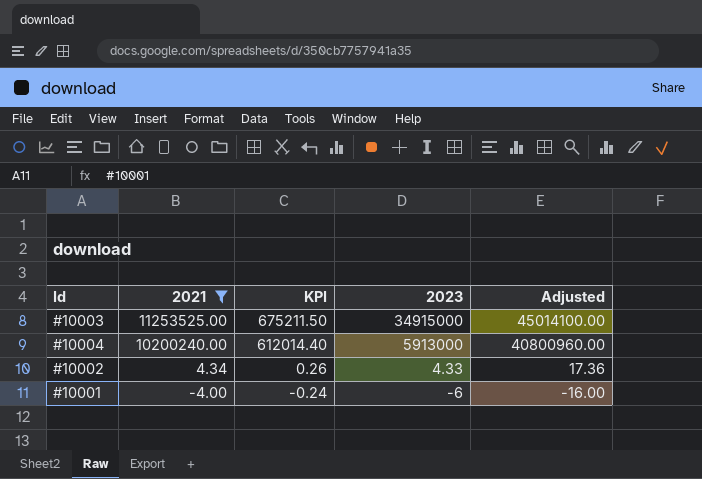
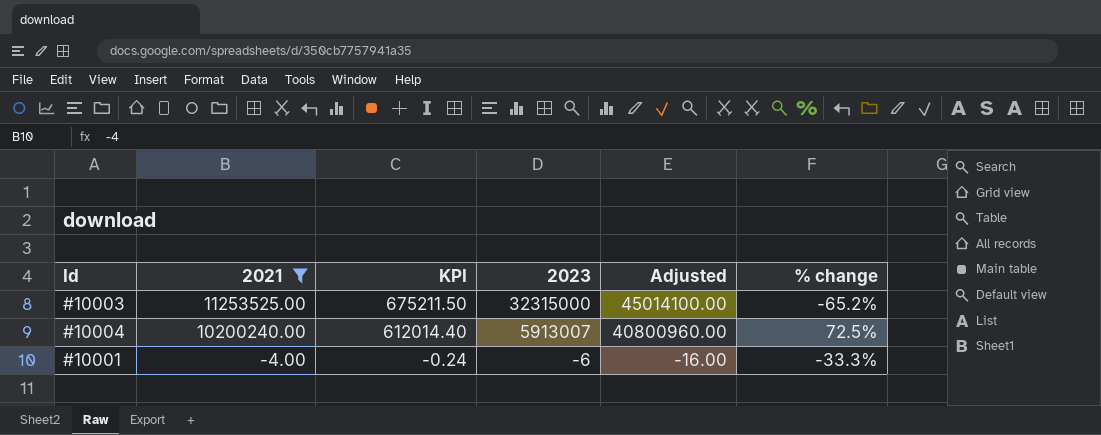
column % change | formula: none -> ([2021] - [2023]) / [2023]
row #10002: 4.34 | 0.26 | 4.33 | 17.36 -> none
#10003 | 2023: 34915000 -> 32315000
#10004 | 2023: 5913000 -> 5913007

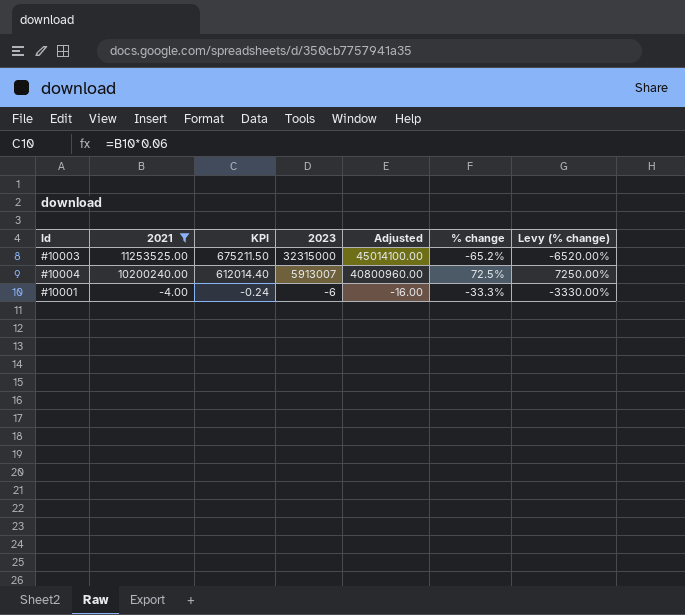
column Levy (% change) | formula: none -> [% change] * 100

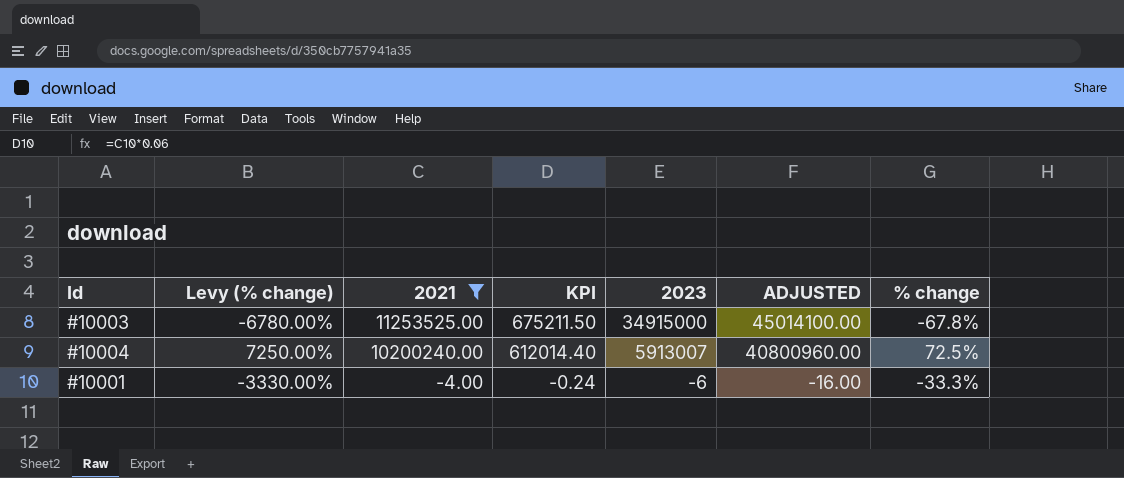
column Levy (% change) | position: 7 -> 2
column name: Adjusted -> ADJUSTED
#10003 | Levy (% change): -6520.00% -> -6780.00%
#10003 | 2023: 32315000 -> 34915000
#10003 | % change: -65.2% -> -67.8%

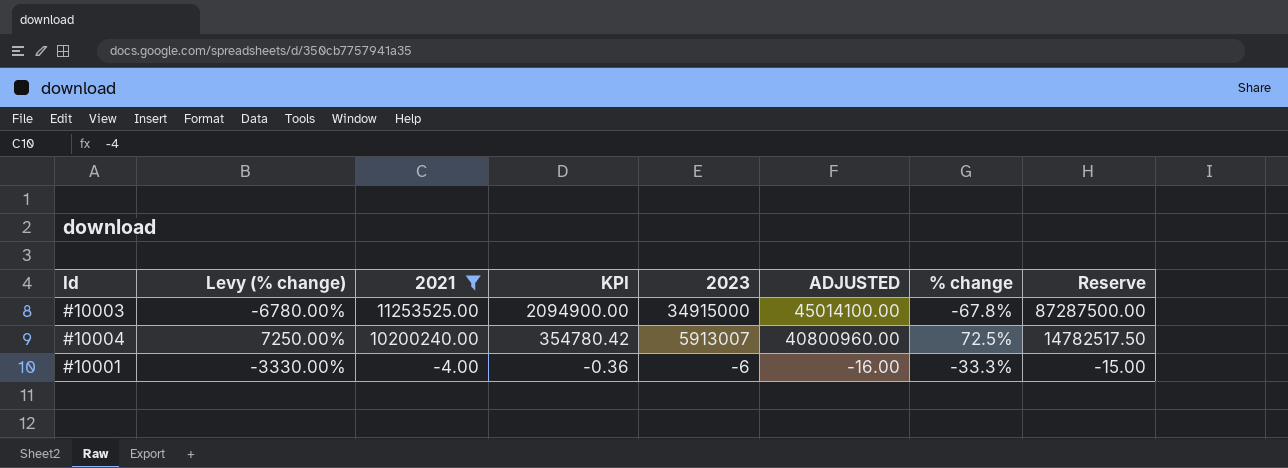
column KPI | formula: [2021] * 0.06 -> [2023] * 0.06
column Reserve | formula: none -> [2023] * 2.5

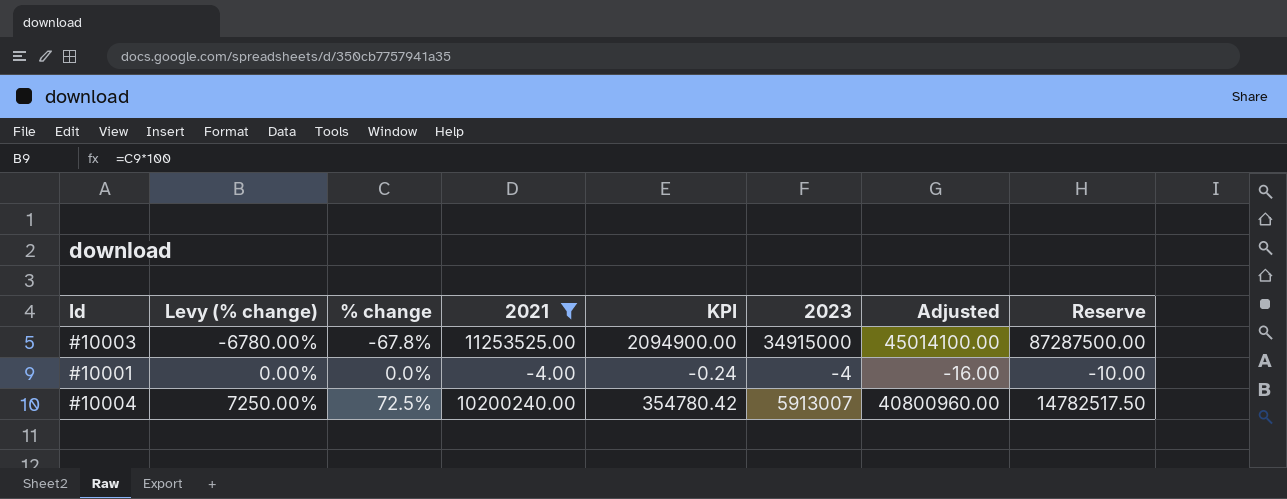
row order: 2021 descending -> Levy (% change) ascending
column % change | position: 7 -> 3
column name: ADJUSTED -> Adjusted
#10001 | Levy (% change): -3330.00% -> 0.00%
#10001 | % change: -33.3% -> 0.0%
#10001 | KPI: -0.36 -> -0.24
#10001 | 2023: -6 -> -4
#10001 | Reserve: -15.00 -> -10.00

